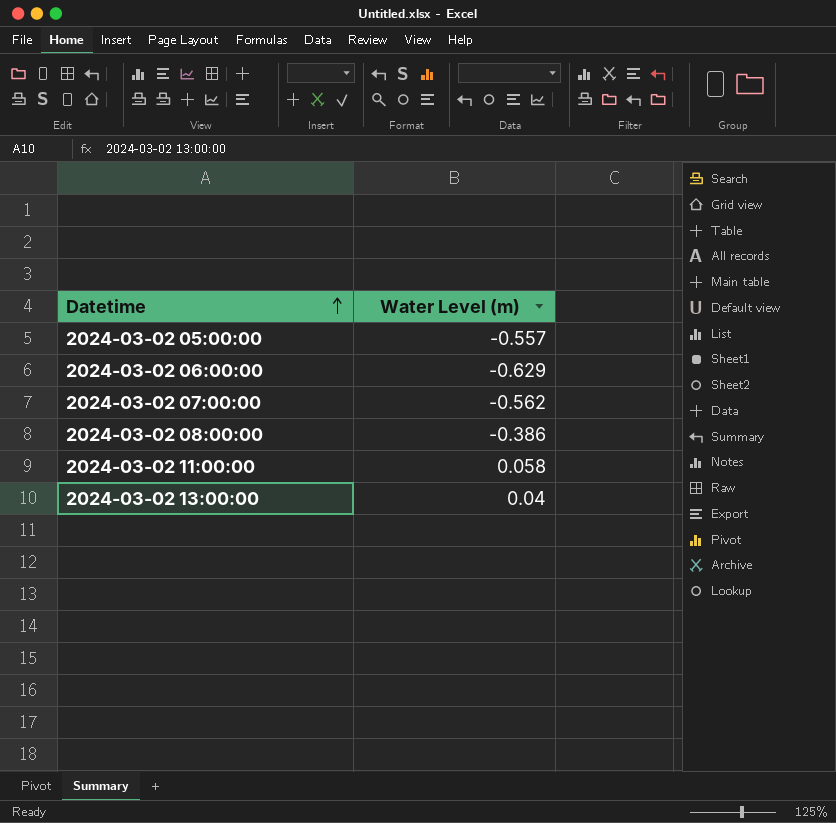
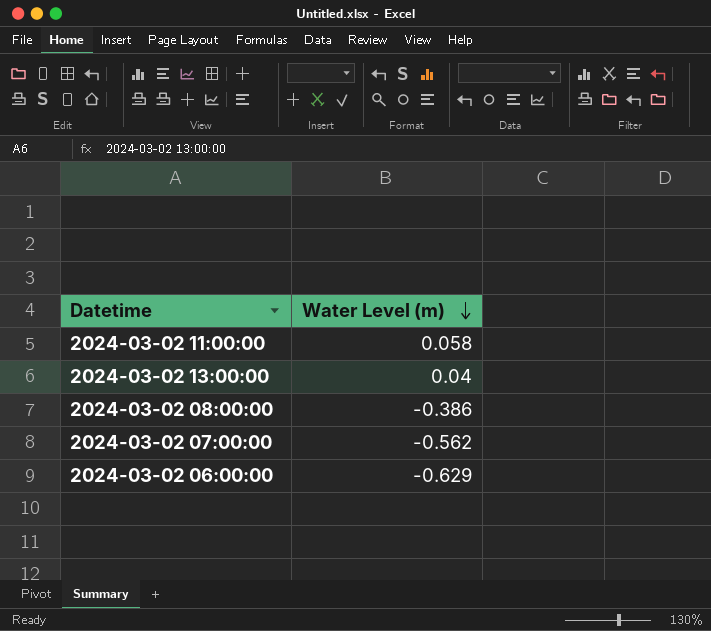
row order: Datetime ascending -> Water Level (m) descending
row 2024-03-02 05:00:00: -0.557 -> none

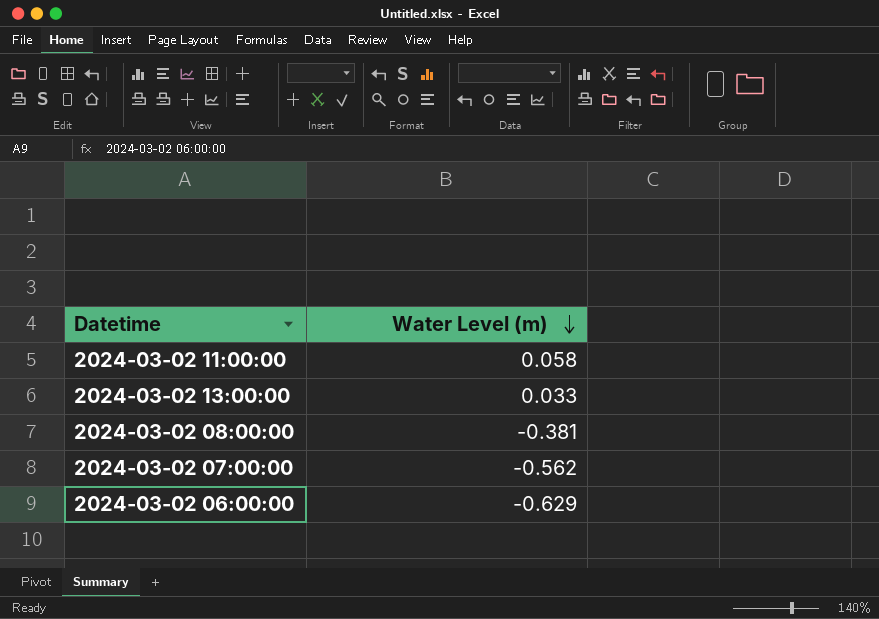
2024-03-02 13:00:00 | Water Level (m): 0.04 -> 0.033
2024-03-02 08:00:00 | Water Level (m): -0.386 -> -0.381

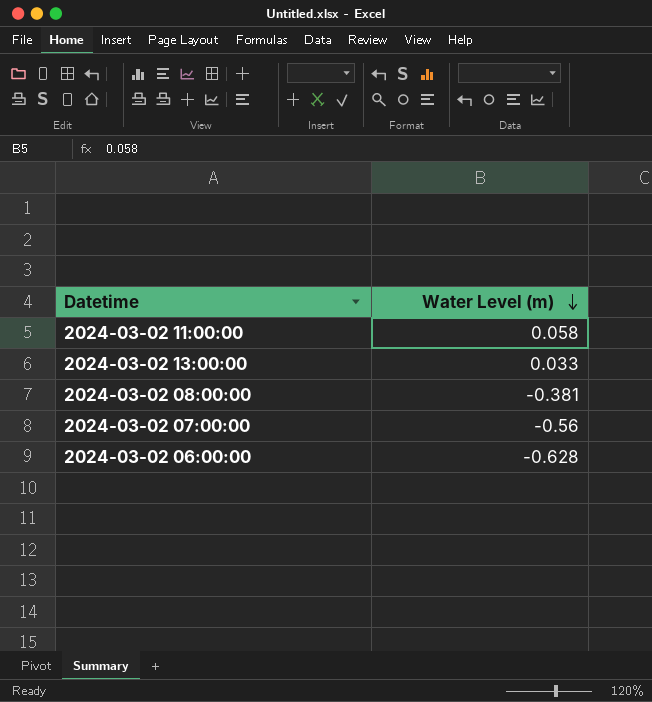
2024-03-02 07:00:00 | Water Level (m): -0.562 -> -0.56
2024-03-02 06:00:00 | Water Level (m): -0.629 -> -0.628

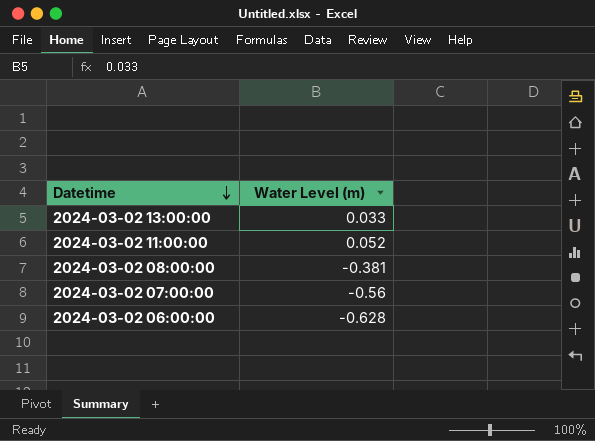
row order: Water Level (m) descending -> Datetime descending
2024-03-02 11:00:00 | Water Level (m): 0.058 -> 0.052

